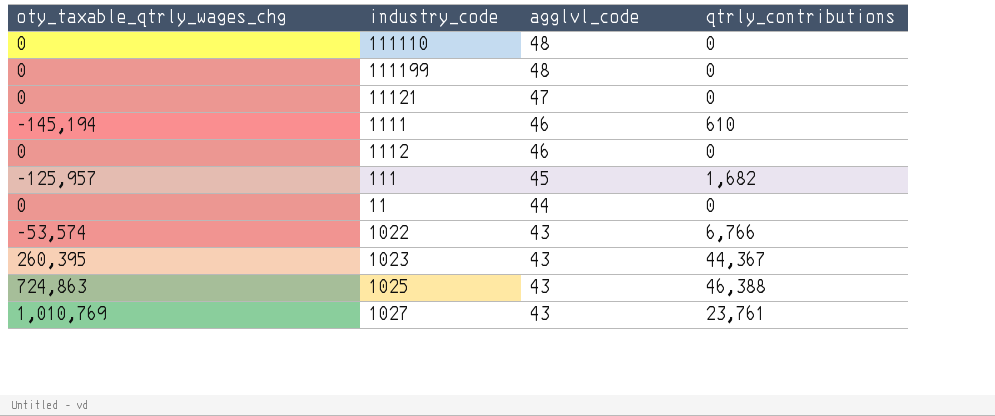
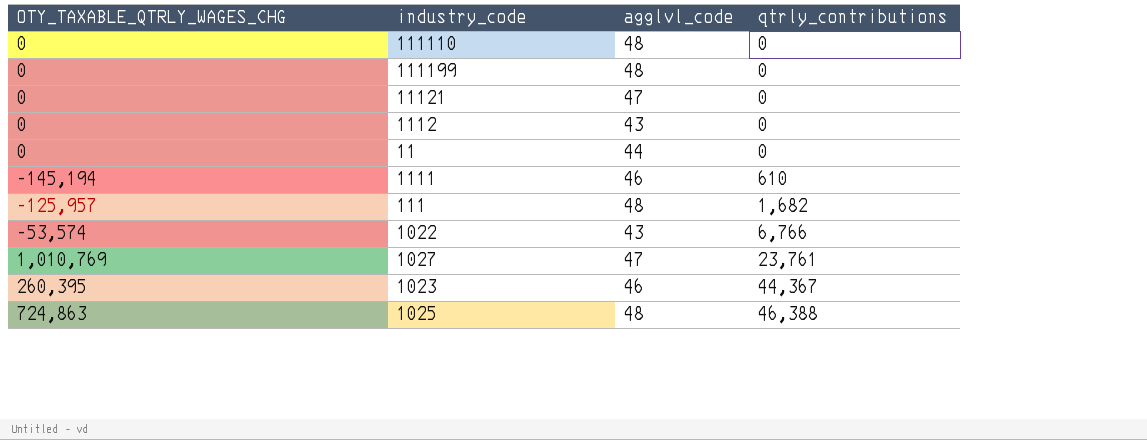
row order: agglvl_code descending -> qtrly_contributions ascending
column name: oty_taxable_qtrly_wages_chg -> OTY_TAXABLE_QTRLY_WAGES_CHG
1112 | agglvl_code: 46 -> 43
111 | agglvl_code: 45 -> 48
1027 | agglvl_code: 43 -> 47
1023 | agglvl_code: 43 -> 46
1025 | agglvl_code: 43 -> 48

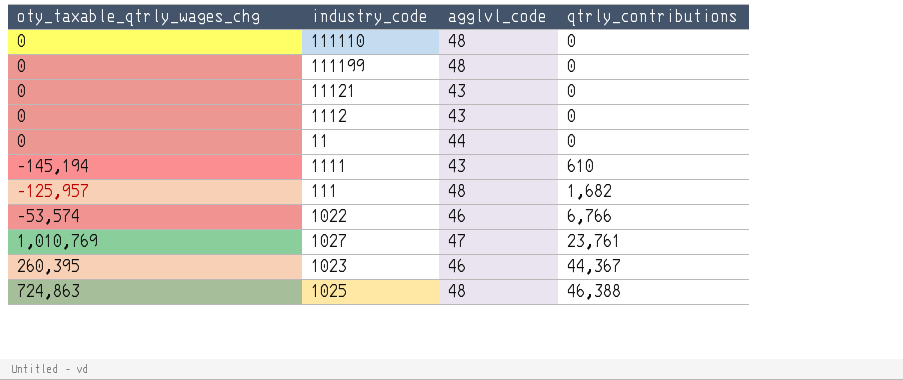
column name: OTY_TAXABLE_QTRLY_WAGES_CHG -> oty_taxable_qtrly_wages_chg
11121 | agglvl_code: 47 -> 43
1111 | agglvl_code: 46 -> 43
1022 | agglvl_code: 43 -> 46

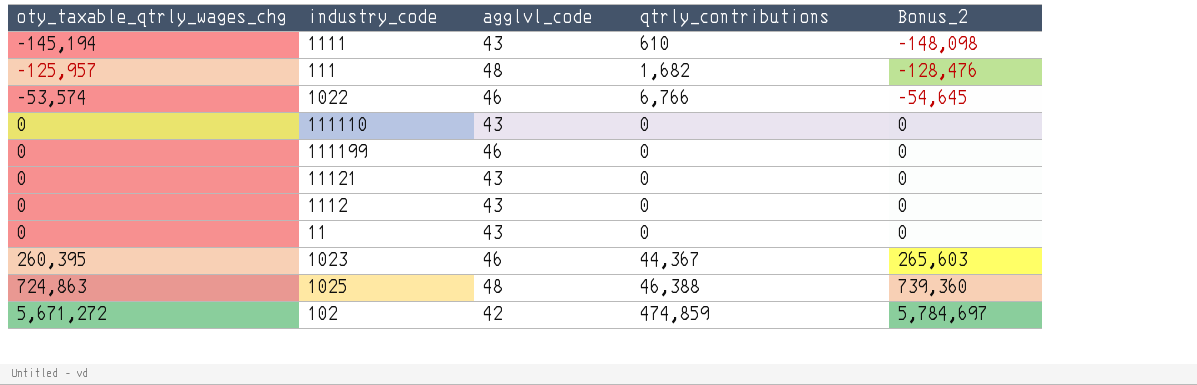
row order: qtrly_contributions ascending -> oty_taxable_qtrly_wages_chg ascending
column Bonus_2 | formula: none -> [oty_taxable_qtrly_wages_chg] * 1.02
row 1027: 1,010,769 | 47 | 23,761 -> none
111110 | agglvl_code: 48 -> 43
111199 | agglvl_code: 48 -> 46
11 | agglvl_code: 44 -> 43
row 102: none -> 5,671,272 | 42 | 474,859 | 5,784,697

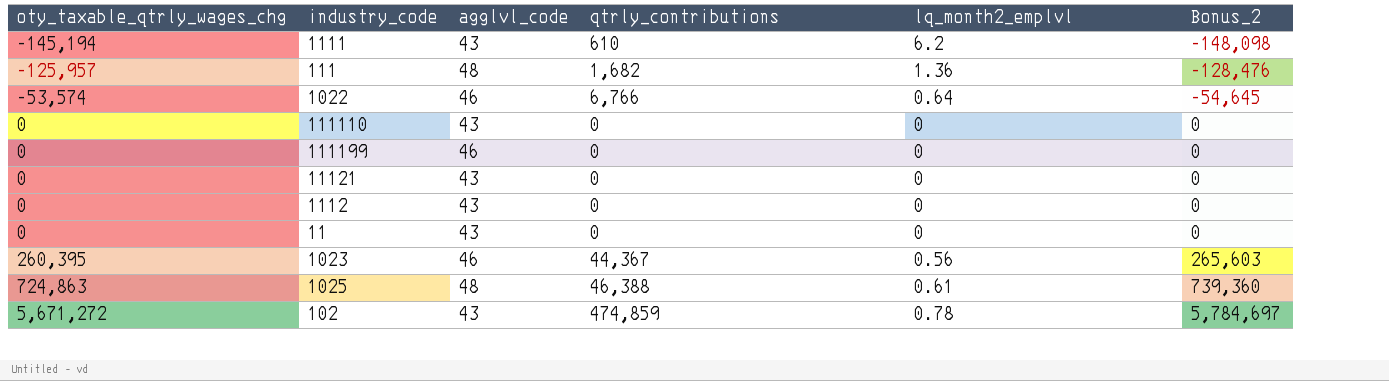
column lq_month2_emplvl | position: none -> 5
102 | agglvl_code: 42 -> 43

